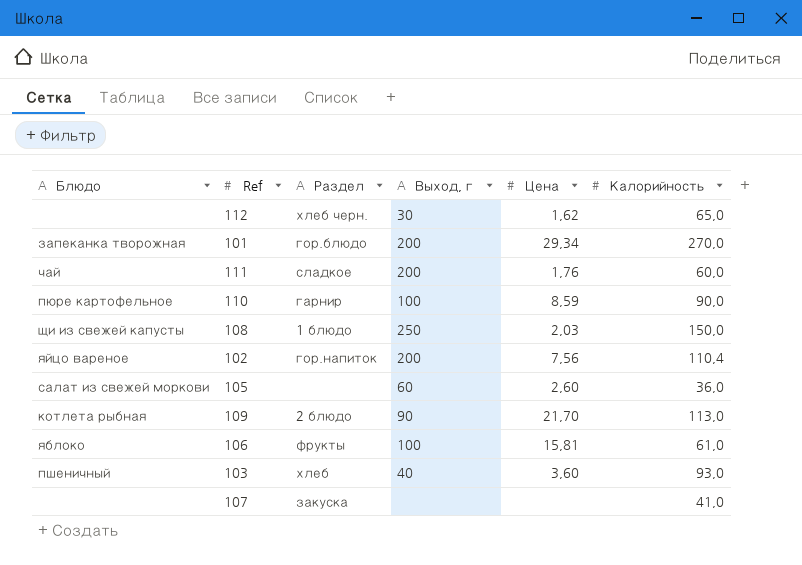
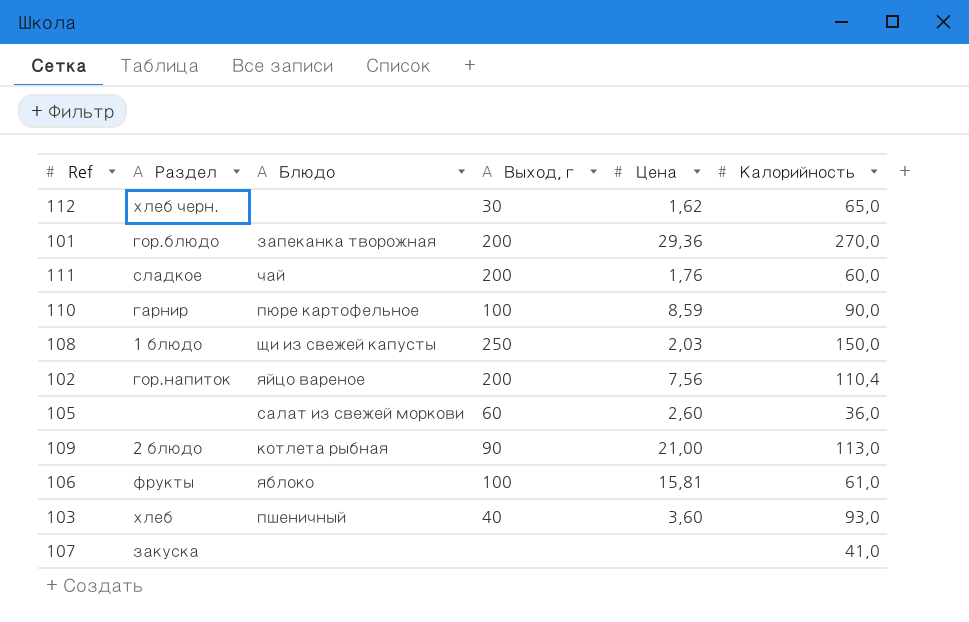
column Блюдо | position: 1 -> 3
101 | Цена: 29,34 -> 29,36
109 | Цена: 21,70 -> 21,00

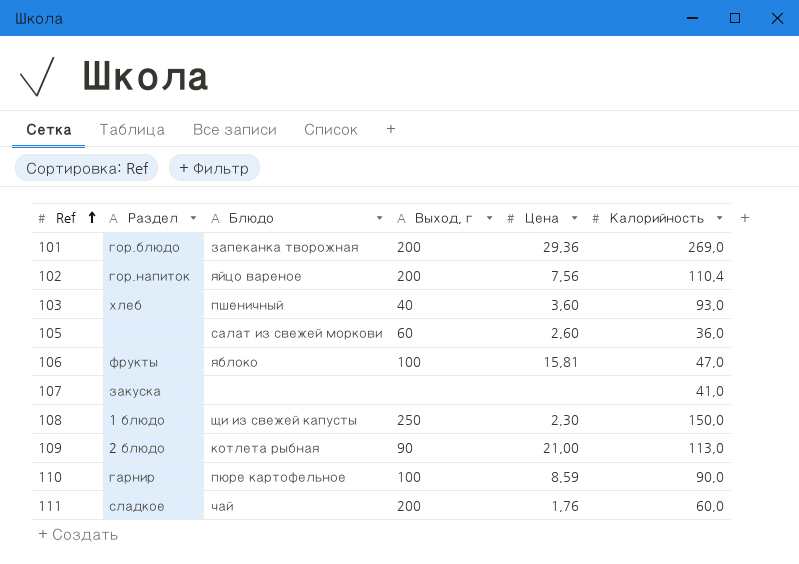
row order: none -> Ref ascending
row 112: хлеб черн. | none | 30 | 1,62 | 65,0 -> none
101 | Калорийность: 270,0 -> 269,0
106 | Калорийность: 61,0 -> 47,0
108 | Цена: 2,03 -> 2,30

